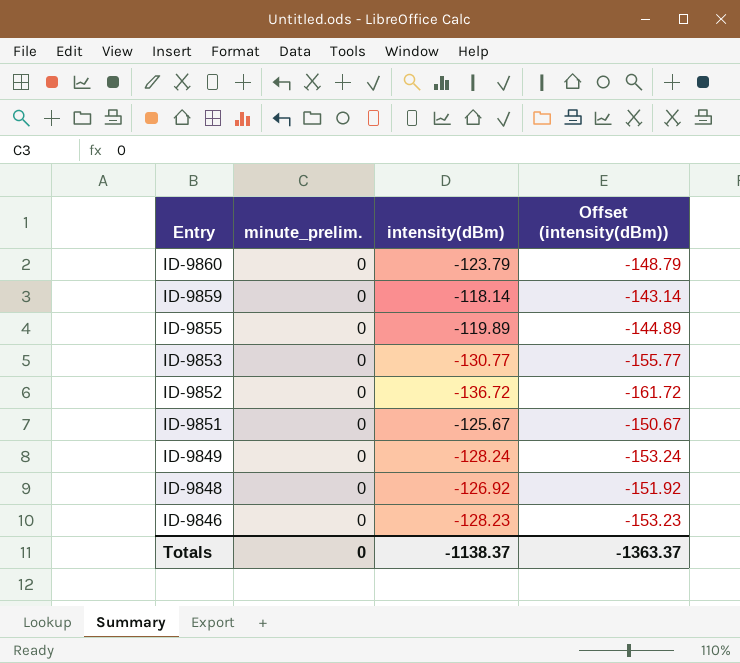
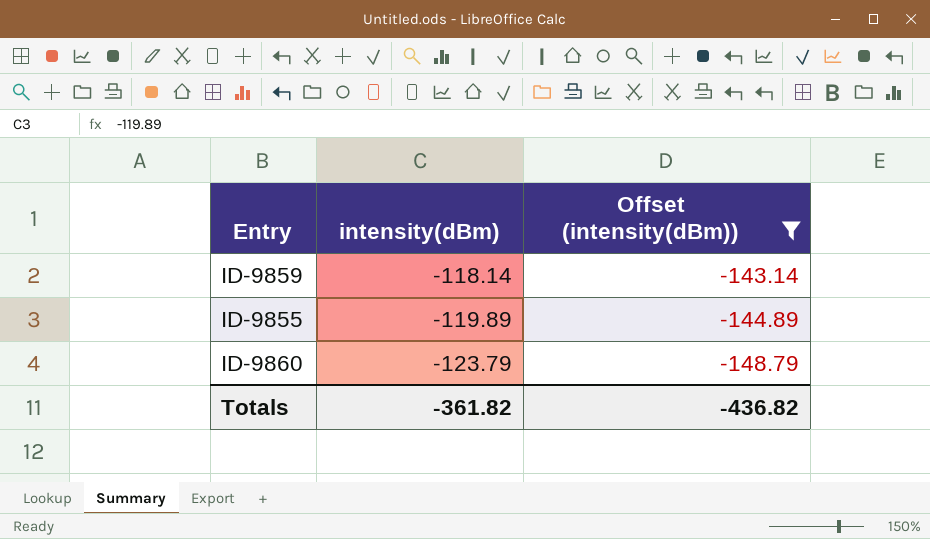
filter: none -> Offset (intensity(dBm)) >= -148.79
row order: Entry descending -> intensity(dBm) descending
column minute_prelim. | position: 2 -> none
Totals | intensity(dBm): -1138.37 -> -361.82
Totals | Offset (intensity(dBm)): -1363.37 -> -436.82

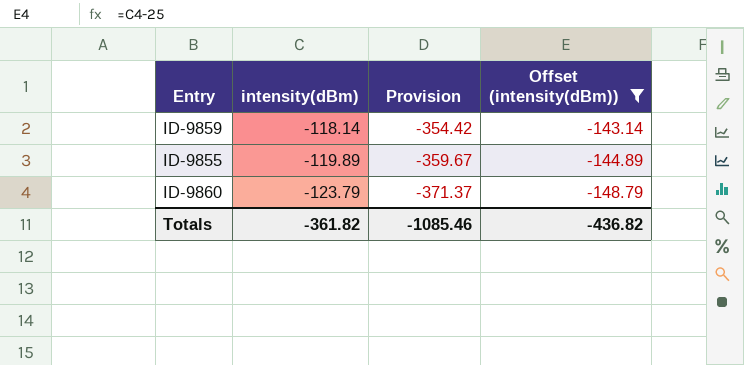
column Provision | formula: none -> [intensity(dBm)] * 3

